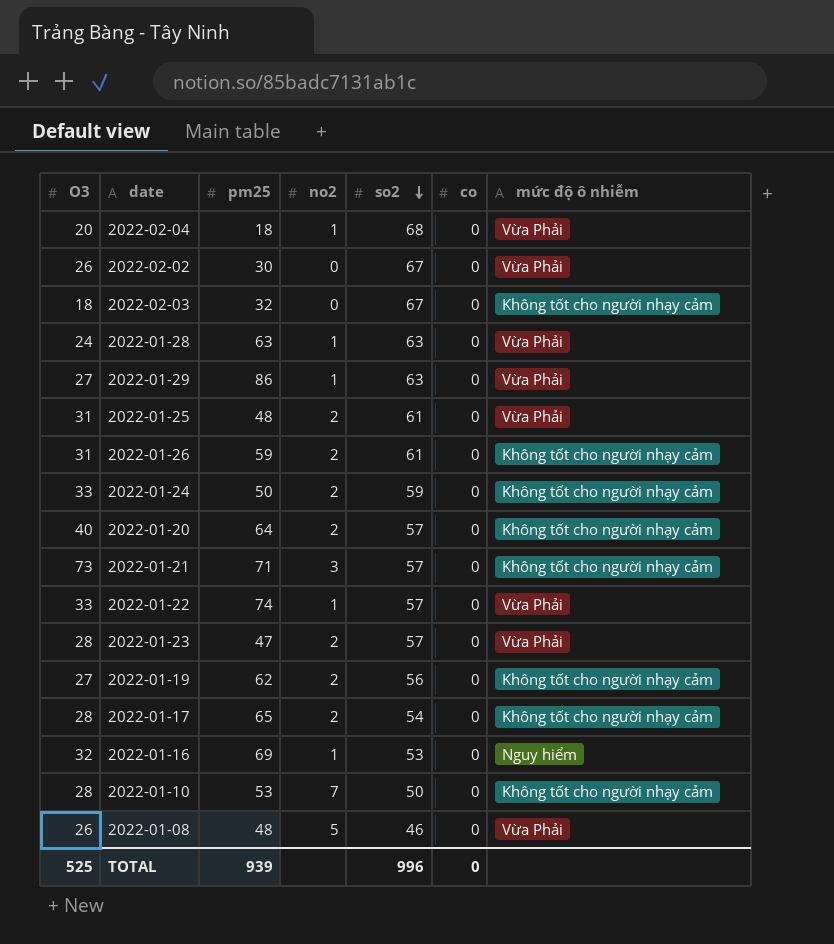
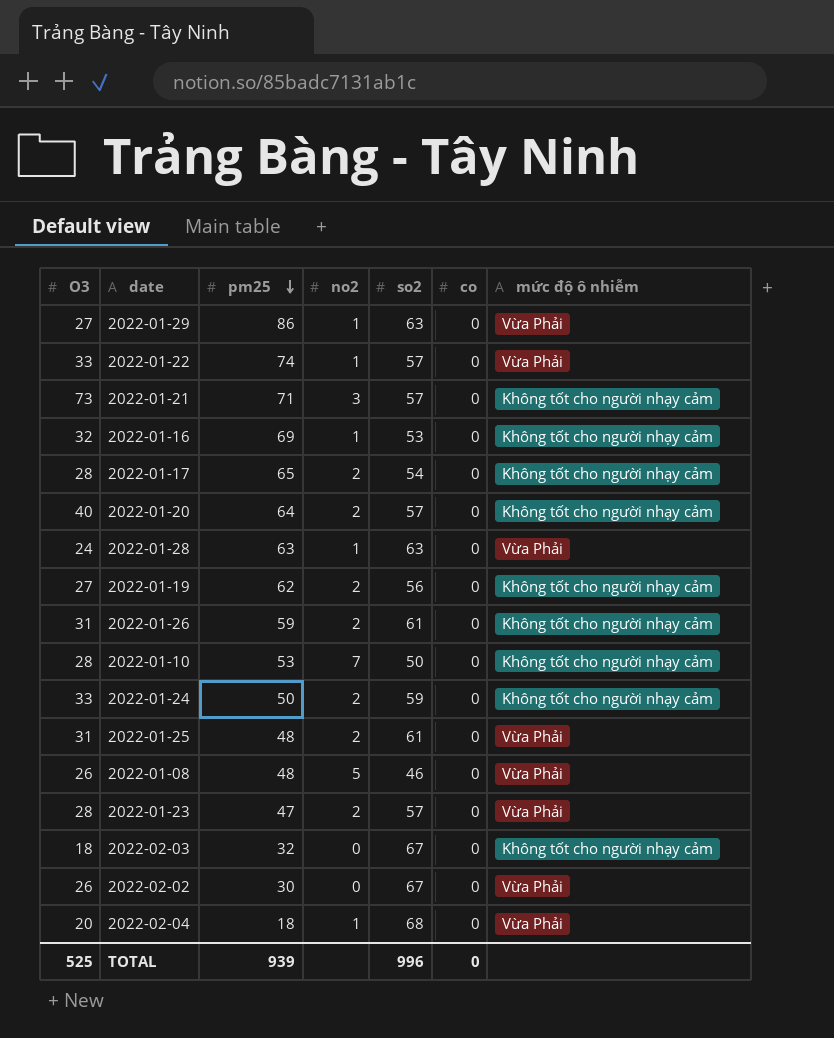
row order: so2 descending -> pm25 descending
2022-01-16 | mức độ ô nhiễm: Nguy hiểm -> Không tốt cho người nhạy cảm

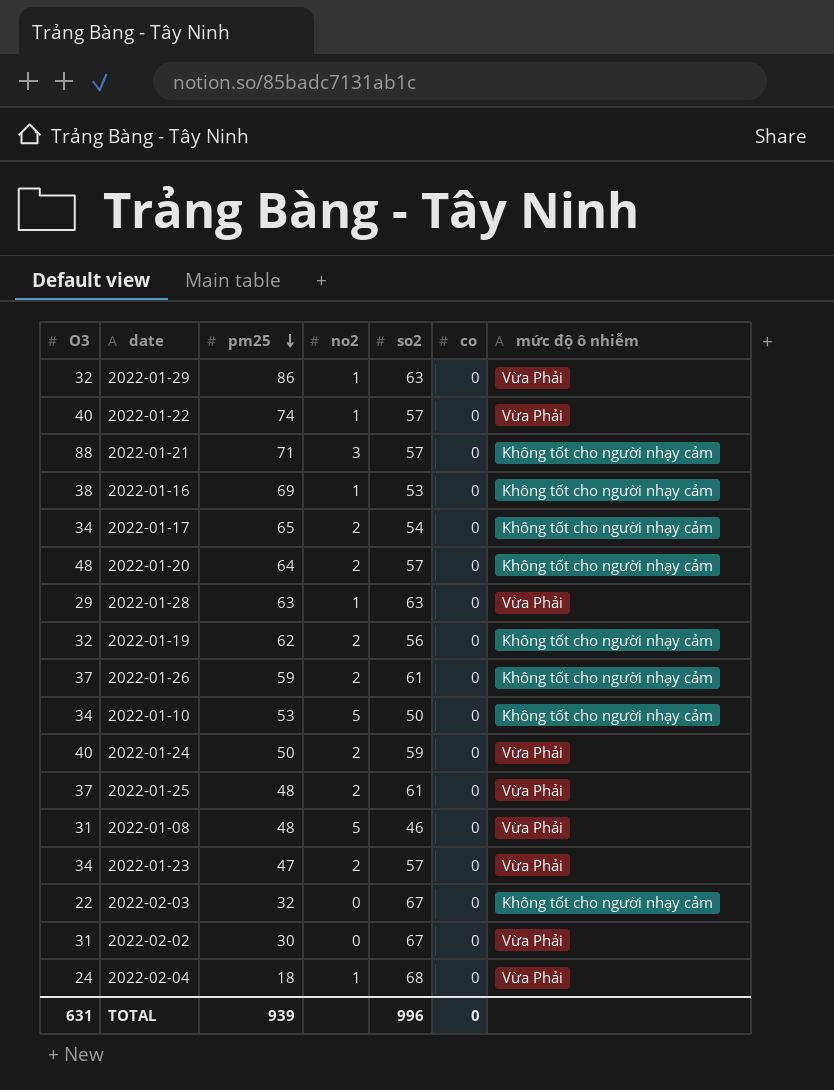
2022-01-29 | O3: 27 -> 32
2022-01-22 | O3: 33 -> 40
2022-01-21 | O3: 73 -> 88
2022-01-16 | O3: 32 -> 38
2022-01-17 | O3: 28 -> 34
2022-01-20 | O3: 40 -> 48
2022-01-28 | O3: 24 -> 29
2022-01-19 | O3: 27 -> 32
2022-01-26 | O3: 31 -> 37
2022-01-10 | O3: 28 -> 34
2022-01-10 | no2: 7 -> 5
2022-01-24 | O3: 33 -> 40
2022-01-24 | mức độ ô nhiễm: Không tốt cho người nhạy cảm -> Vừa Phải
2022-01-25 | O3: 31 -> 37
2022-01-08 | O3: 26 -> 31
2022-01-23 | O3: 28 -> 34
2022-02-03 | O3: 18 -> 22
2022-02-02 | O3: 26 -> 31
2022-02-04 | O3: 20 -> 24
TOTAL | O3: 525 -> 631

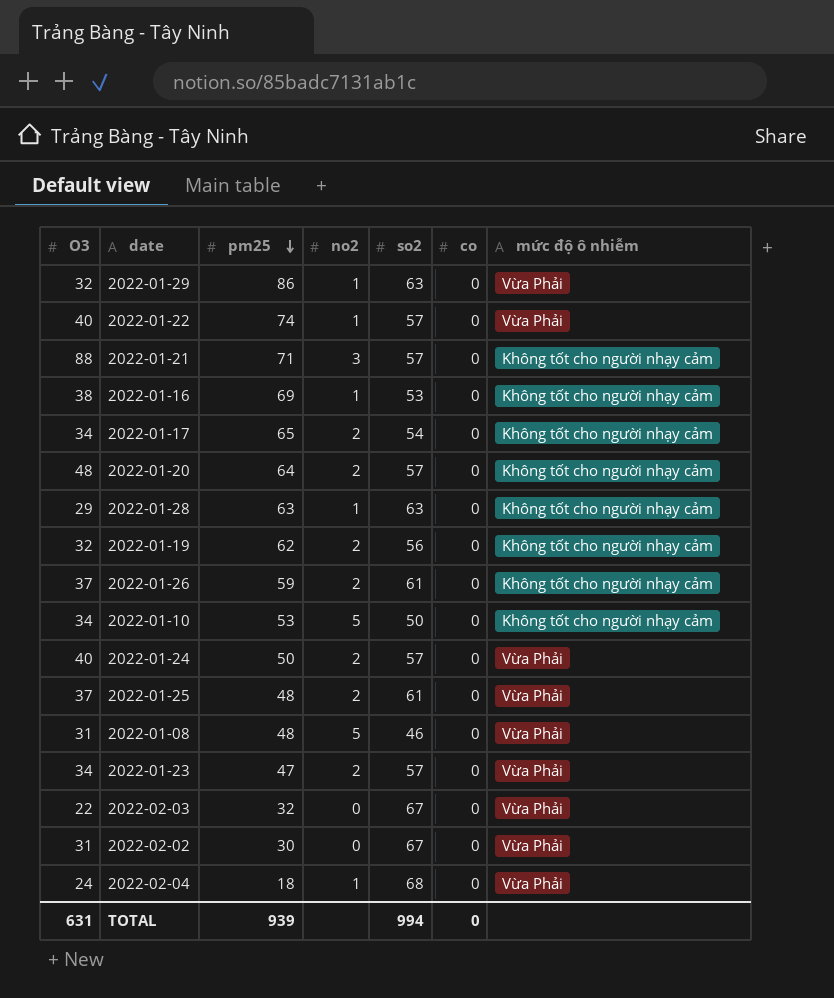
2022-01-28 | mức độ ô nhiễm: Vừa Phải -> Không tốt cho người nhạy cảm
2022-01-24 | so2: 59 -> 57
2022-02-03 | mức độ ô nhiễm: Không tốt cho người nhạy cảm -> Vừa Phải
TOTAL | so2: 996 -> 994

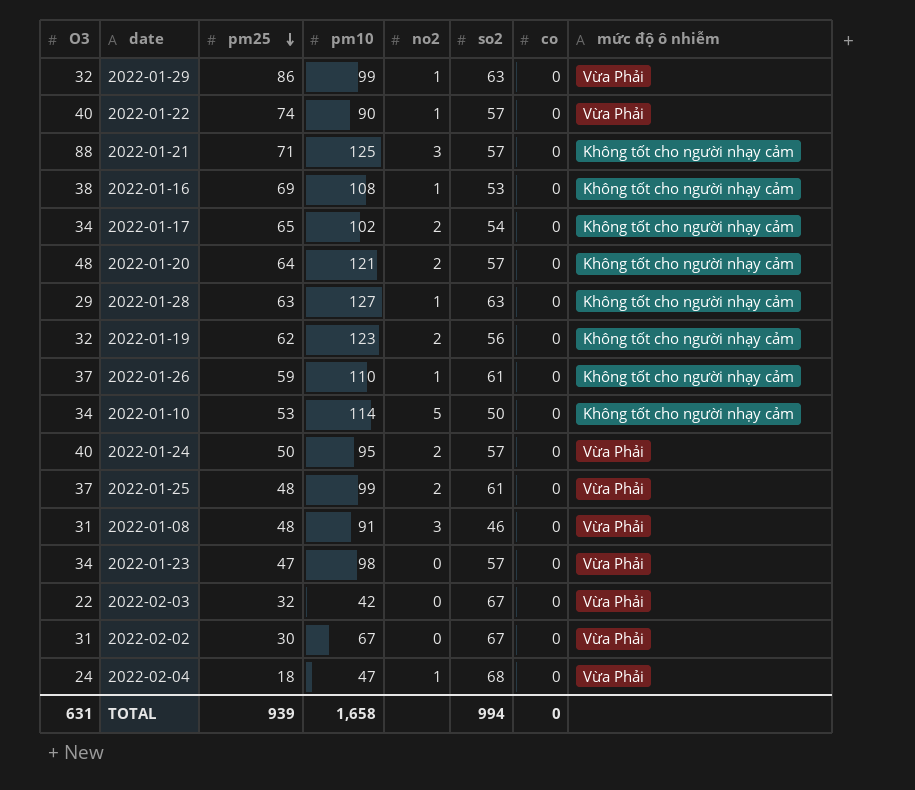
column pm10 | position: none -> 4
2022-01-26 | no2: 2 -> 1
2022-01-08 | no2: 5 -> 3
2022-01-23 | no2: 2 -> 0

